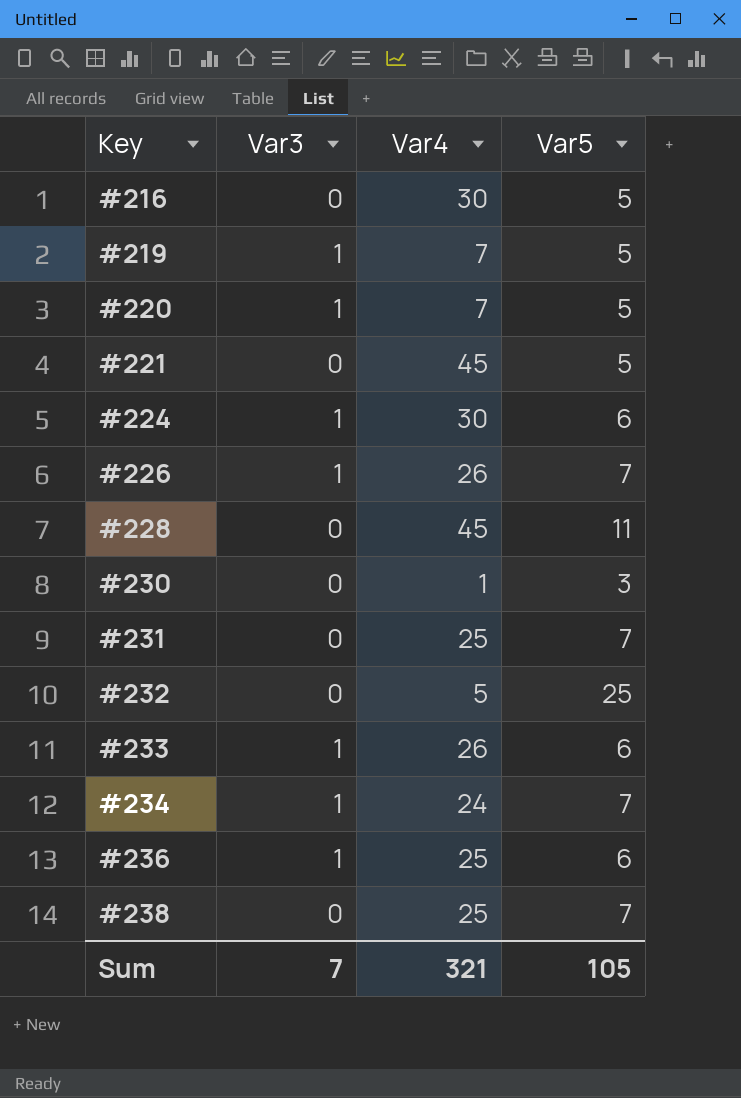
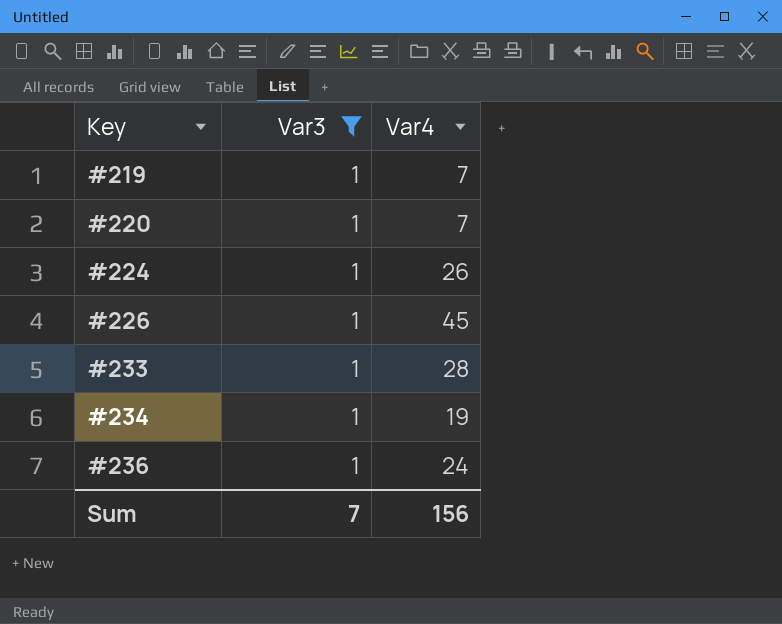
filter: none -> Var3 = 1
column Var5 | position: 4 -> none
#224 | Var4: 30 -> 26
#226 | Var4: 26 -> 45
#233 | Var4: 26 -> 28
#234 | Var4: 24 -> 19
#236 | Var4: 25 -> 24
Sum | Var4: 321 -> 156

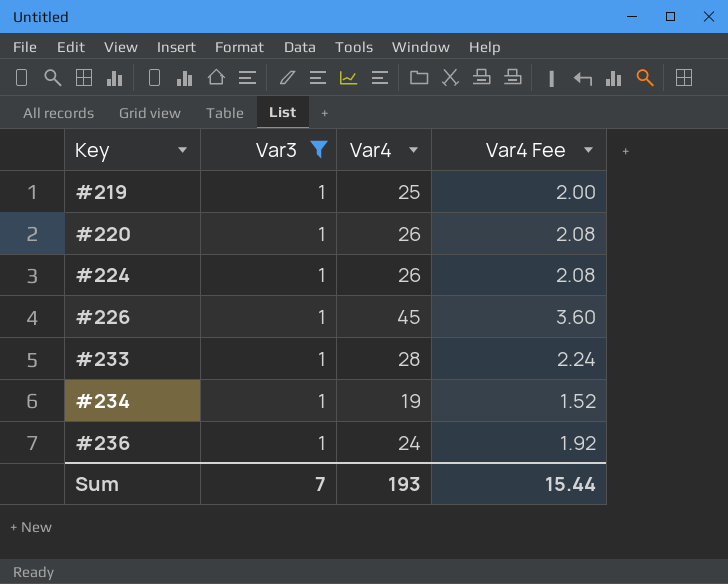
column Var4 Fee | formula: none -> [Var4] * 0.08
#219 | Var4: 7 -> 25
#220 | Var4: 7 -> 26
Sum | Var4: 156 -> 193

